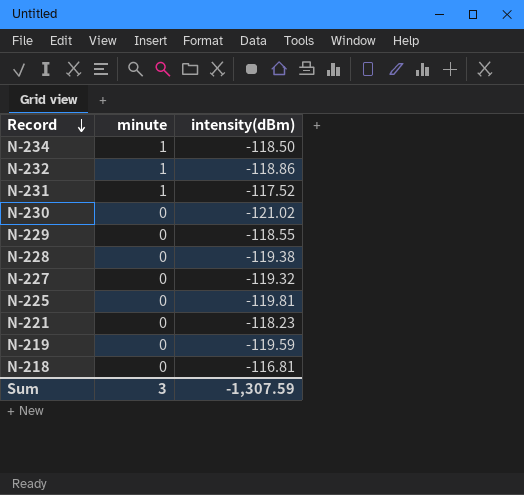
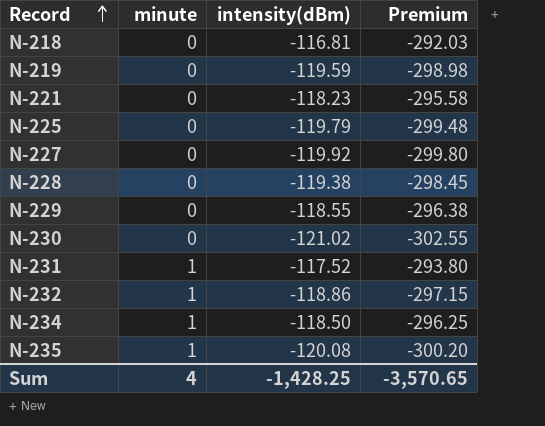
row order: Record descending -> Record ascending
column Premium | formula: none -> [intensity(dBm)] * 2.5
N-225 | intensity(dBm): -119.81 -> -119.79
N-227 | intensity(dBm): -119.32 -> -119.92
row N-235: none -> 1 | -120.08 | -300.20
Sum | minute: 3 -> 4
Sum | intensity(dBm): -1,307.59 -> -1,428.25

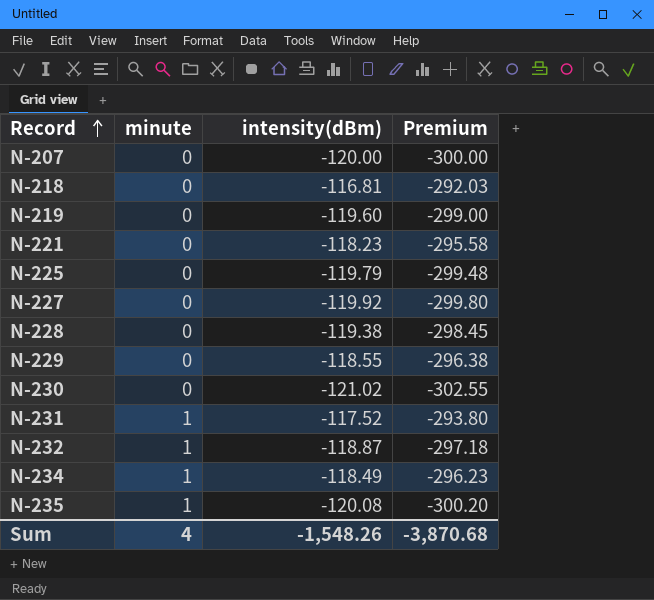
row N-207: none -> 0 | -120.00 | -300.00
N-219 | intensity(dBm): -119.59 -> -119.60
N-219 | Premium: -298.98 -> -299.00
N-232 | intensity(dBm): -118.86 -> -118.87
N-232 | Premium: -297.15 -> -297.18
N-234 | intensity(dBm): -118.50 -> -118.49
N-234 | Premium: -296.25 -> -296.23
Sum | intensity(dBm): -1,428.25 -> -1,548.26
Sum | Premium: -3,570.65 -> -3,870.68

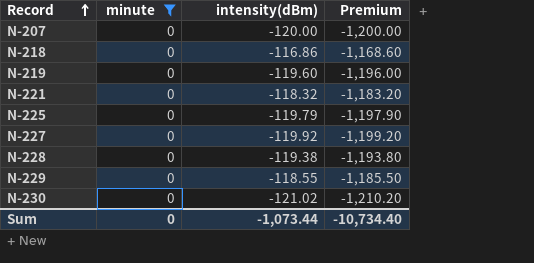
filter: none -> minute = 0
column Premium | formula: [intensity(dBm)] * 2.5 -> [intensity(dBm)] * 10
N-218 | intensity(dBm): -116.81 -> -116.86
N-221 | intensity(dBm): -118.23 -> -118.32
Sum | minute: 4 -> 0
Sum | intensity(dBm): -1,548.26 -> -1,073.44
Sum | Premium: -3,870.68 -> -10,734.40

